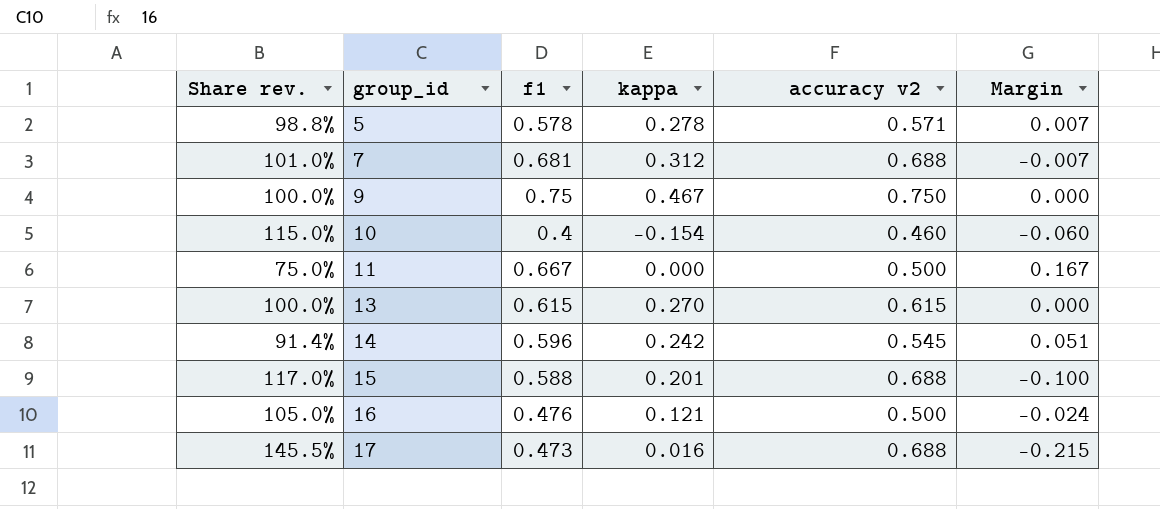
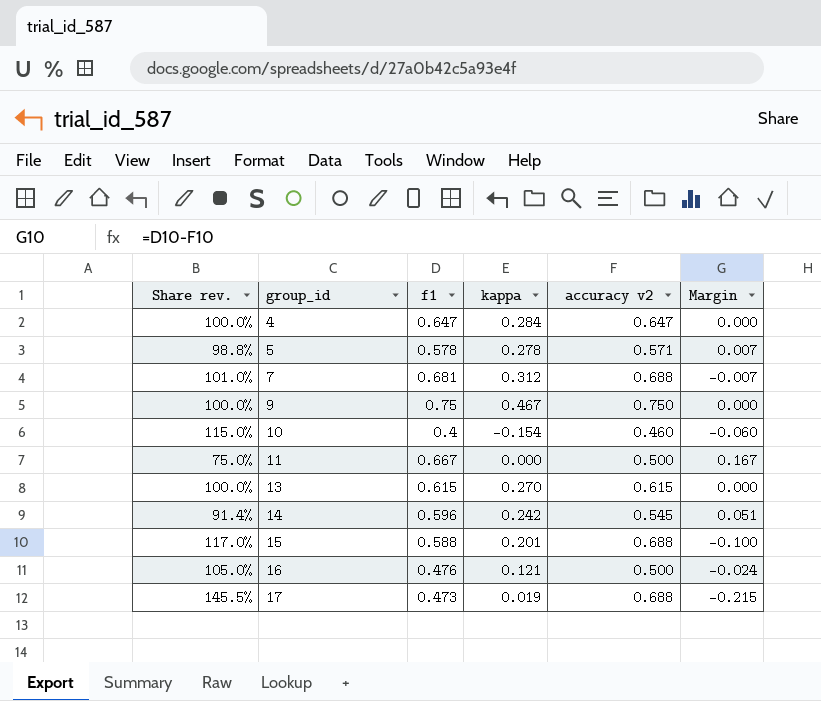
row 4: none -> 100.0% | 0.647 | 0.284 | 0.647 | 0.000
17 | kappa: 0.016 -> 0.019

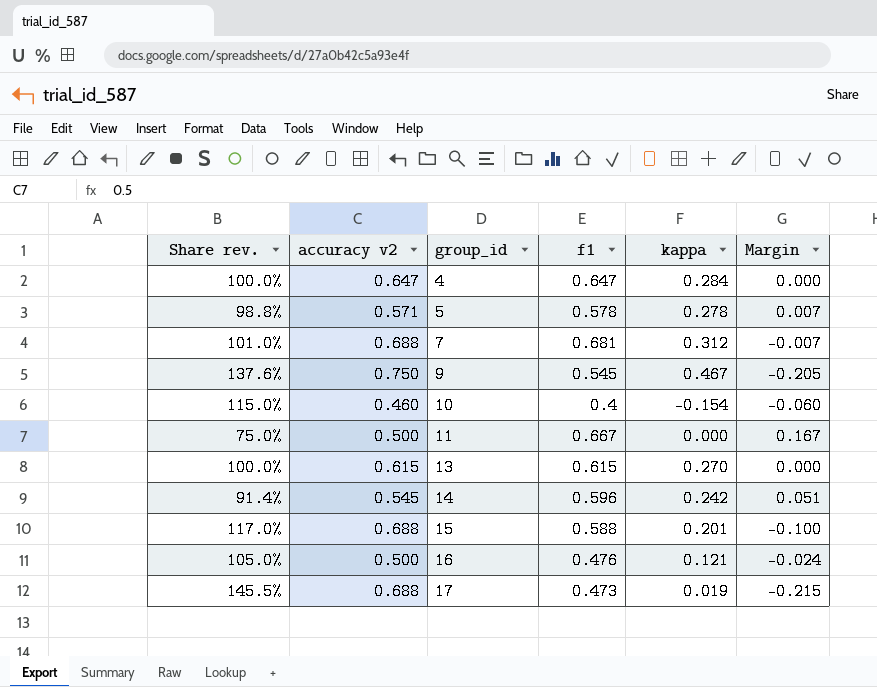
column accuracy v2 | position: 5 -> 2
9 | Share rev.: 100.0% -> 137.6%
9 | f1: 0.75 -> 0.545
9 | Margin: 0.000 -> -0.205

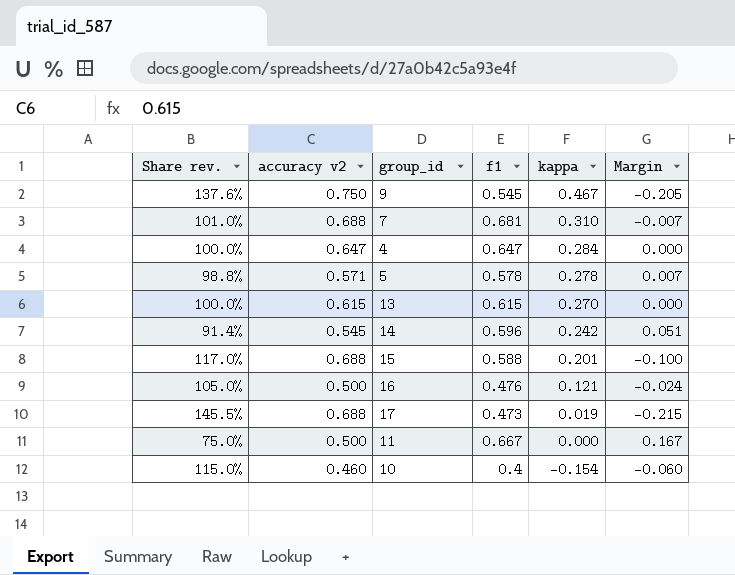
row order: group_id ascending -> kappa descending
7 | kappa: 0.312 -> 0.310

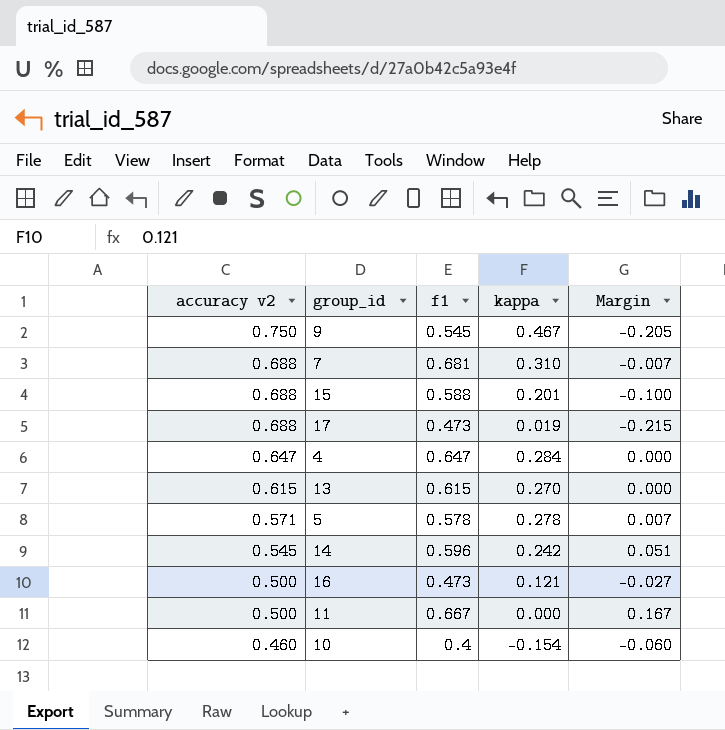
row order: kappa descending -> accuracy v2 descending
column Share rev. | formula: [accuracy v2] / [f1] -> none
16 | f1: 0.476 -> 0.473
16 | Margin: -0.024 -> -0.027

